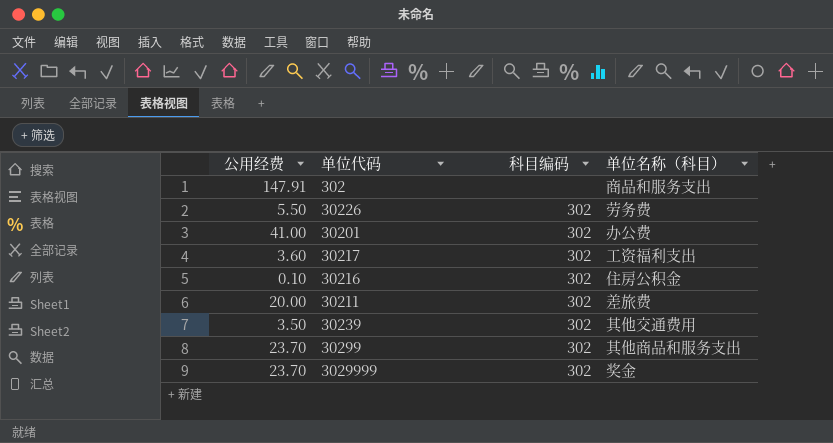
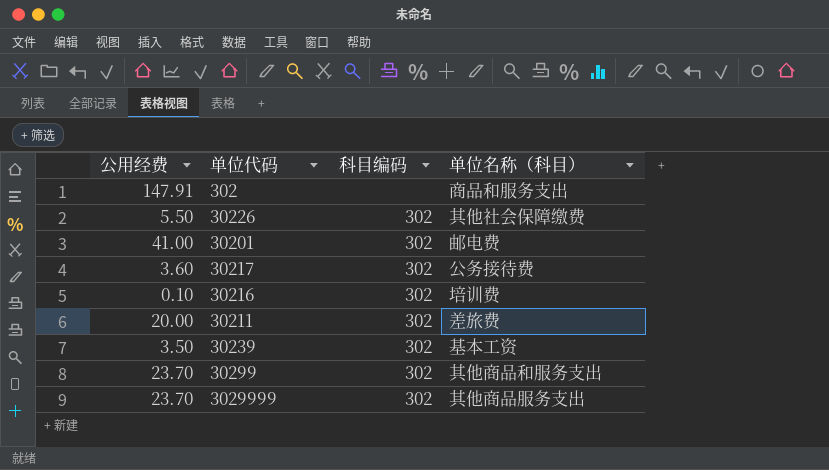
30226 | 单位名称（科目）: 劳务费 -> 其他社会保障缴费
30201 | 单位名称（科目）: 办公费 -> 邮电费
30217 | 单位名称（科目）: 工资福利支出 -> 公务接待费
30216 | 单位名称（科目）: 住房公积金 -> 培训费
30239 | 单位名称（科目）: 其他交通费用 -> 基本工资
3029999 | 单位名称（科目）: 奖金 -> 其他商品服务支出

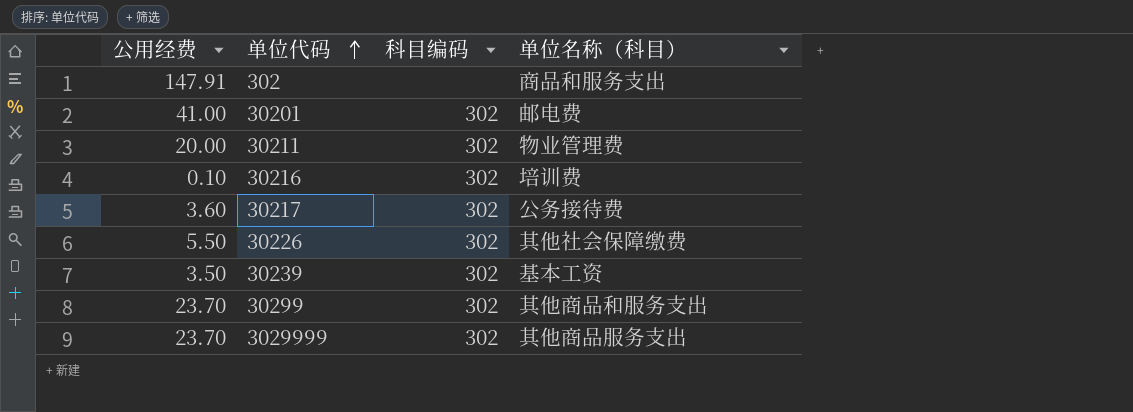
row order: none -> 单位代码 ascending
30211 | 单位名称（科目）: 差旅费 -> 物业管理费

